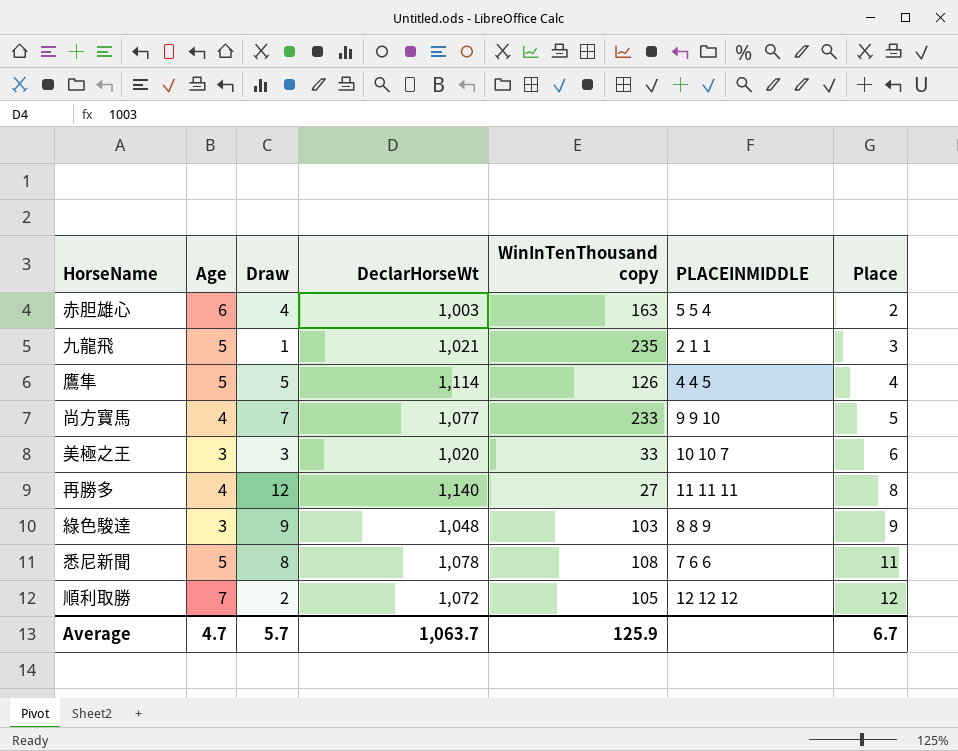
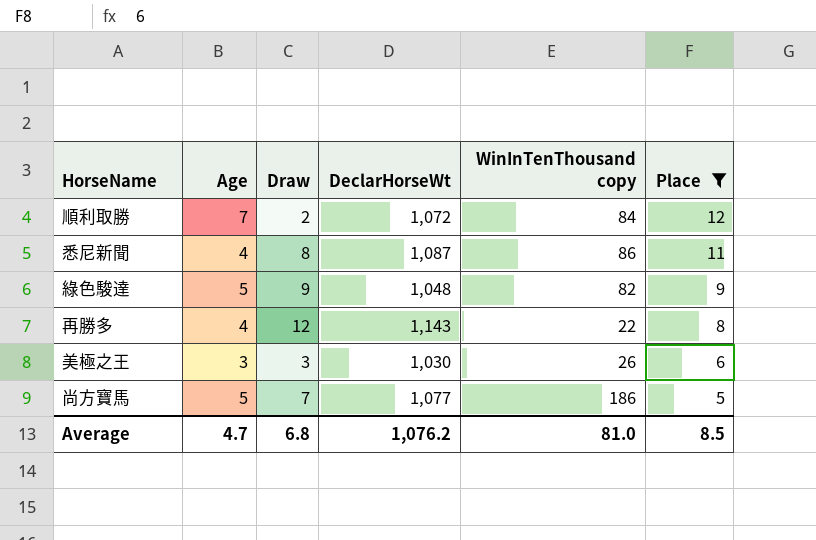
filter: none -> Place >= 5
row order: Place ascending -> Place descending
column PLACEINMIDDLE | position: 6 -> none
順利取勝 | WinInTenThousand copy: 105 -> 84
悉尼新聞 | Age: 5 -> 4
悉尼新聞 | DeclarHorseWt: 1,078 -> 1,087
悉尼新聞 | WinInTenThousand copy: 108 -> 86
綠色駿達 | Age: 3 -> 5
綠色駿達 | WinInTenThousand copy: 103 -> 82
再勝多 | DeclarHorseWt: 1,140 -> 1,143
再勝多 | WinInTenThousand copy: 27 -> 22
美極之王 | DeclarHorseWt: 1,020 -> 1,030
美極之王 | WinInTenThousand copy: 33 -> 26
尚方寶馬 | Age: 4 -> 5
尚方寶馬 | WinInTenThousand copy: 233 -> 186
Average | Draw: 5.7 -> 6.8
Average | DeclarHorseWt: 1,063.7 -> 1,076.2
Average | WinInTenThousand copy: 125.9 -> 81.0
Average | Place: 6.7 -> 8.5

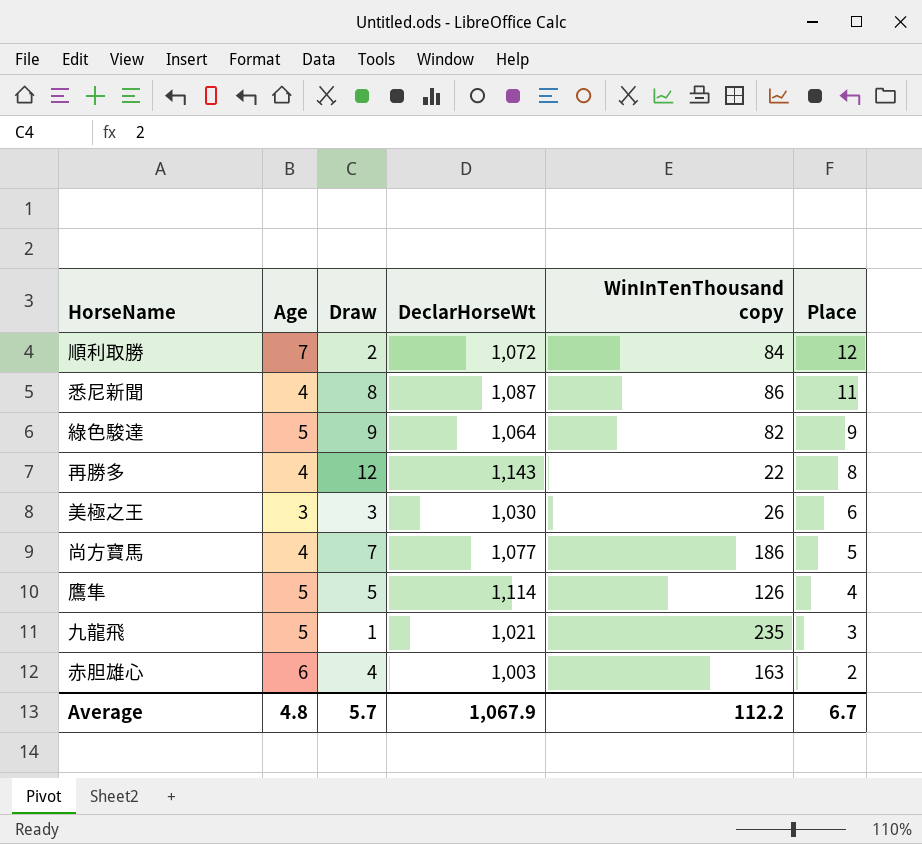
filter: Place >= 5 -> none
綠色駿達 | DeclarHorseWt: 1,048 -> 1,064
尚方寶馬 | Age: 5 -> 4
Average | Age: 4.7 -> 4.8
Average | Draw: 6.8 -> 5.7
Average | DeclarHorseWt: 1,076.2 -> 1,067.9
Average | WinInTenThousand copy: 81.0 -> 112.2
Average | Place: 8.5 -> 6.7

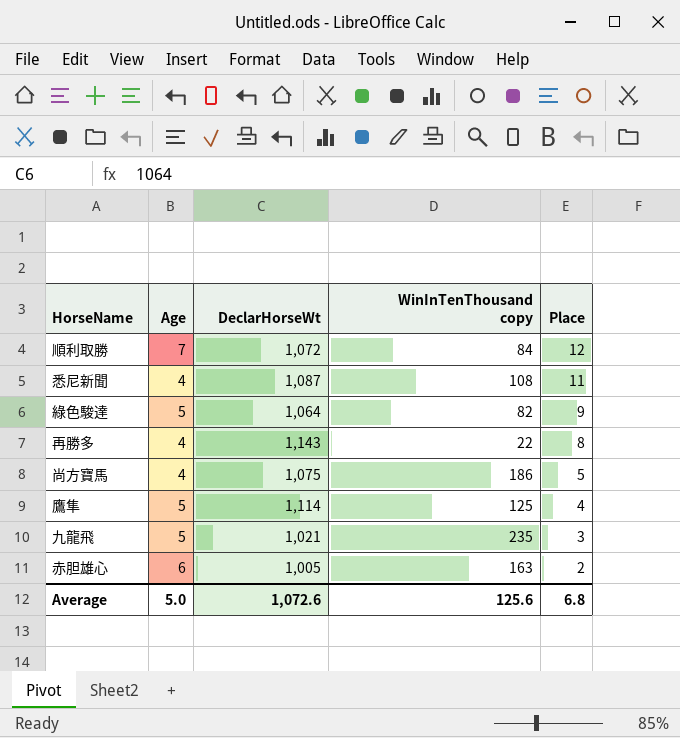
column Draw | position: 3 -> none
row 美極之王: 3 | 3 | 1,030 | 26 | 6 -> none
悉尼新聞 | WinInTenThousand copy: 86 -> 108
尚方寶馬 | DeclarHorseWt: 1,077 -> 1,075
鷹隼 | WinInTenThousand copy: 126 -> 125
赤胆雄心 | DeclarHorseWt: 1,003 -> 1,005
Average | Age: 4.8 -> 5.0
Average | DeclarHorseWt: 1,067.9 -> 1,072.6
Average | WinInTenThousand copy: 112.2 -> 125.6
Average | Place: 6.7 -> 6.8

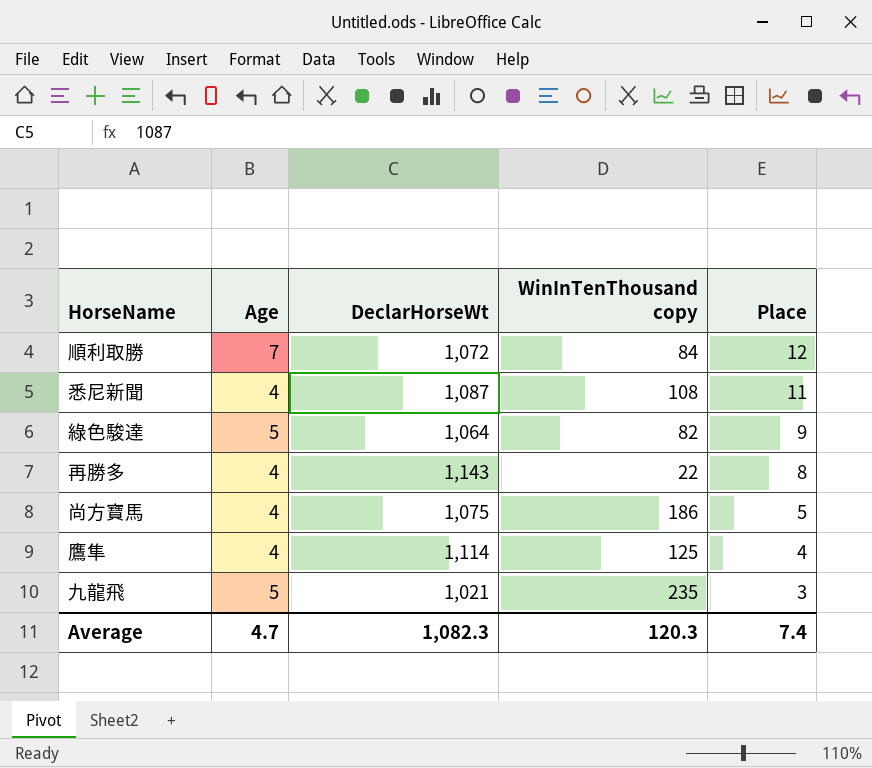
row 赤胆雄心: 6 | 1,005 | 163 | 2 -> none
鷹隼 | Age: 5 -> 4
Average | Age: 5.0 -> 4.7
Average | DeclarHorseWt: 1,072.6 -> 1,082.3
Average | WinInTenThousand copy: 125.6 -> 120.3
Average | Place: 6.8 -> 7.4

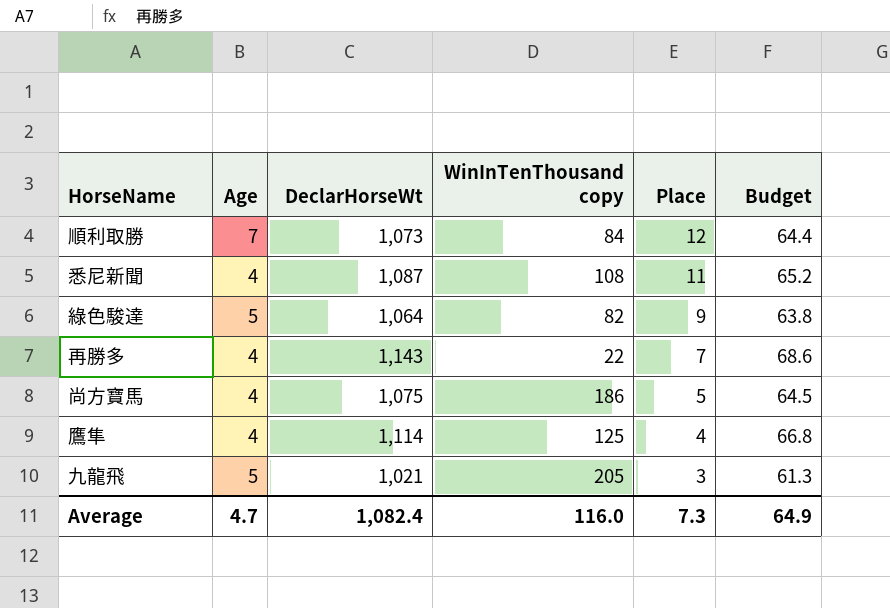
column Budget | formula: none -> [DeclarHorseWt] * 0.06
順利取勝 | DeclarHorseWt: 1,072 -> 1,073
再勝多 | Place: 8 -> 7
九龍飛 | WinInTenThousand copy: 235 -> 205
Average | DeclarHorseWt: 1,082.3 -> 1,082.4
Average | WinInTenThousand copy: 120.3 -> 116.0
Average | Place: 7.4 -> 7.3

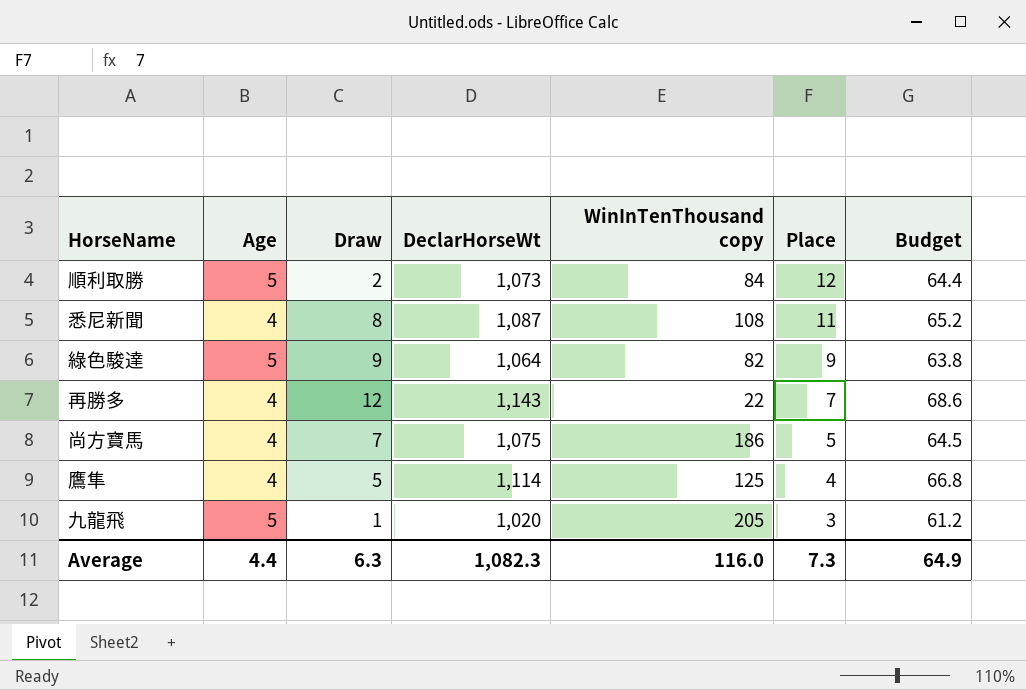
column Draw | position: none -> 3
順利取勝 | Age: 7 -> 5
九龍飛 | DeclarHorseWt: 1,021 -> 1,020
九龍飛 | Budget: 61.3 -> 61.2
Average | Age: 4.7 -> 4.4
Average | DeclarHorseWt: 1,082.4 -> 1,082.3

